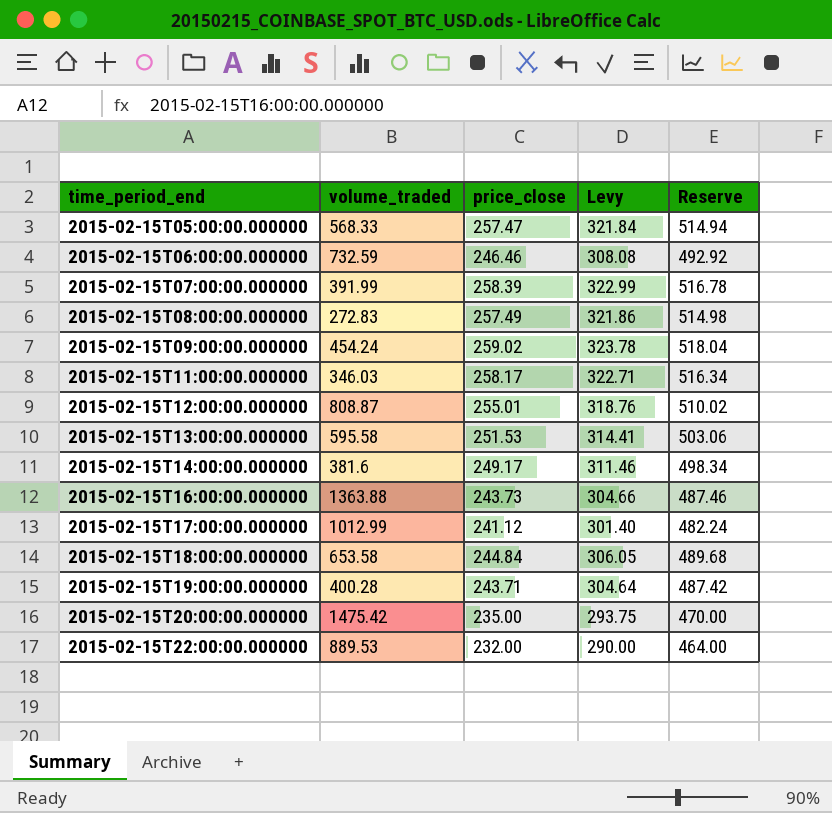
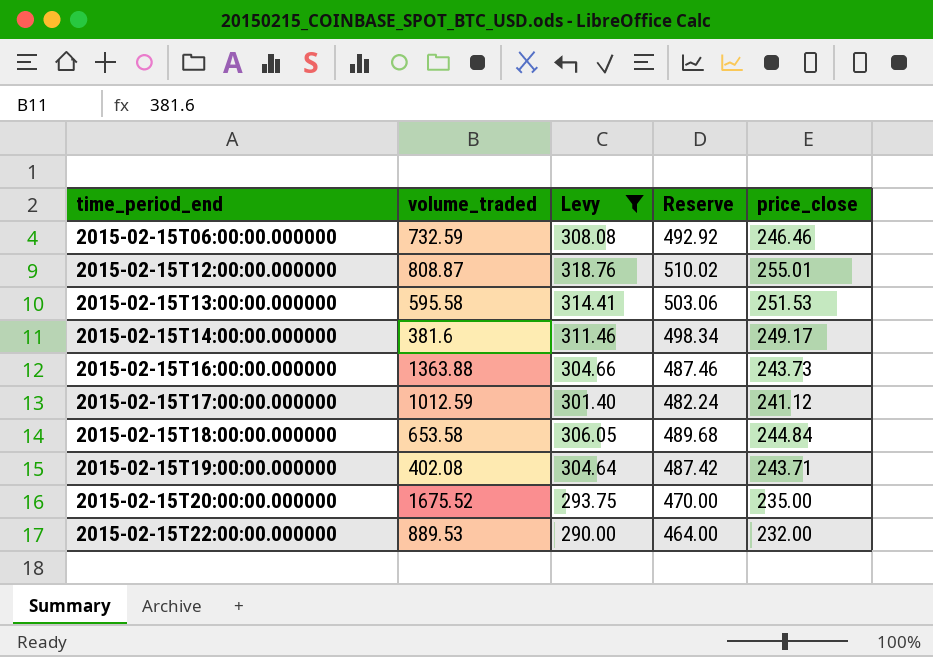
filter: none -> Levy <= 318.76
column price_close | position: 3 -> 5
2015-02-15T17:00:00.000000 | volume_traded: 1012.99 -> 1012.59
2015-02-15T19:00:00.000000 | volume_traded: 400.28 -> 402.08
2015-02-15T20:00:00.000000 | volume_traded: 1475.42 -> 1675.52

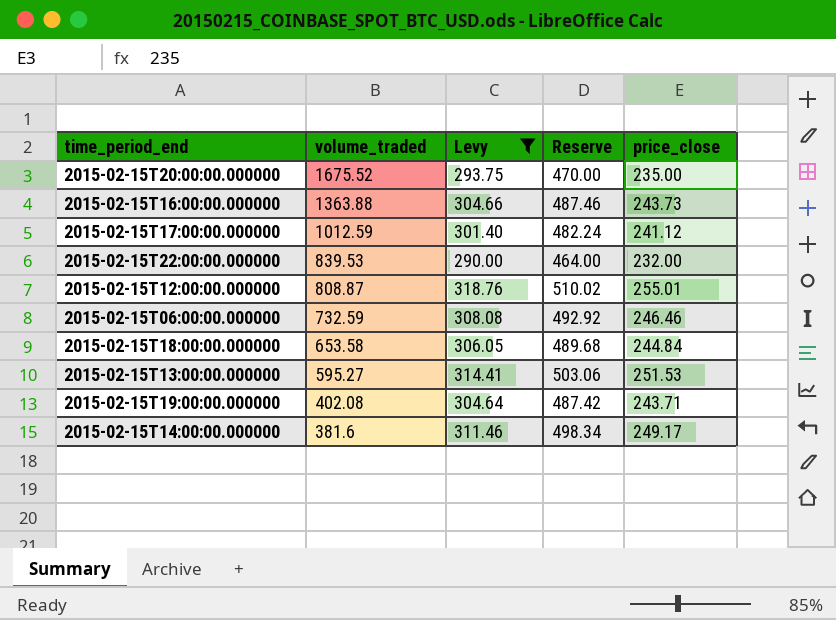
row order: time_period_end ascending -> volume_traded descending
2015-02-15T22:00:00.000000 | volume_traded: 889.53 -> 839.53
2015-02-15T13:00:00.000000 | volume_traded: 595.58 -> 595.27

